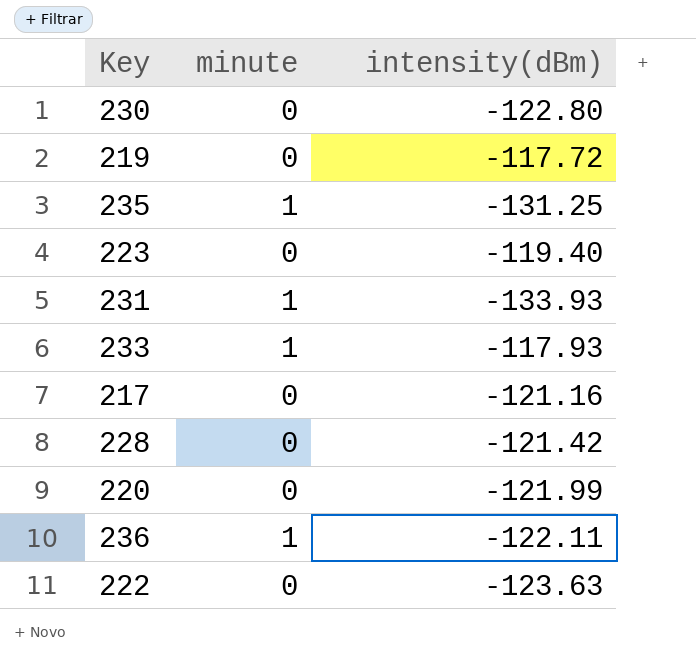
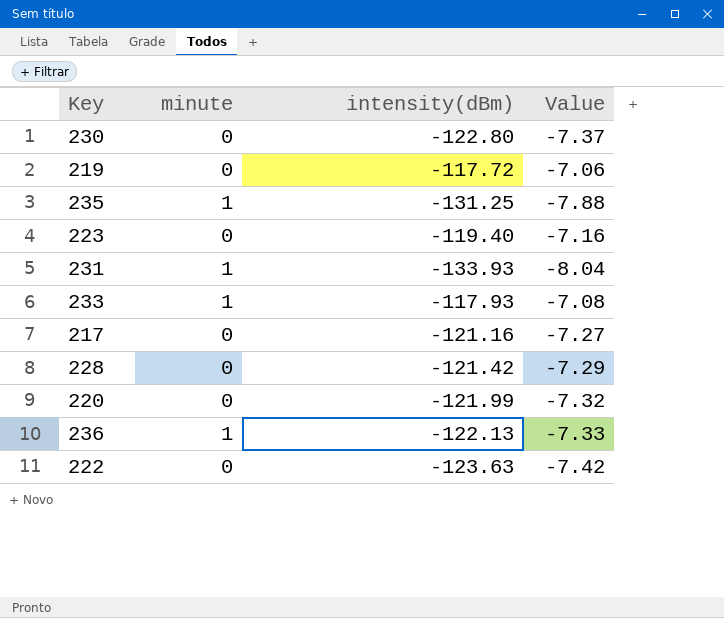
column Value | formula: none -> [intensity(dBm)] * 0.06
236 | intensity(dBm): -122.11 -> -122.13

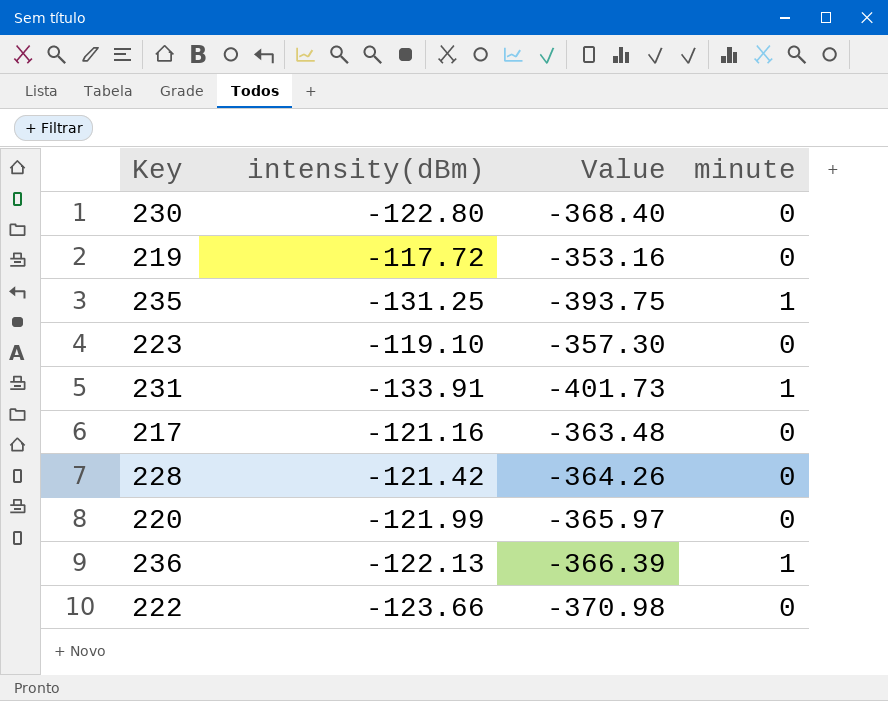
column Value | formula: [intensity(dBm)] * 0.06 -> [intensity(dBm)] * 3
column minute | position: 2 -> 4
row 233: 1 | -117.93 | -7.08 -> none
223 | intensity(dBm): -119.40 -> -119.10
231 | intensity(dBm): -133.93 -> -133.91
222 | intensity(dBm): -123.63 -> -123.66

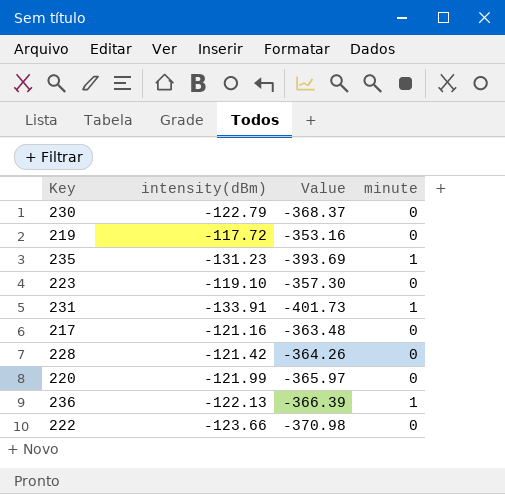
230 | intensity(dBm): -122.80 -> -122.79
230 | Value: -368.40 -> -368.37
235 | intensity(dBm): -131.25 -> -131.23
235 | Value: -393.75 -> -393.69

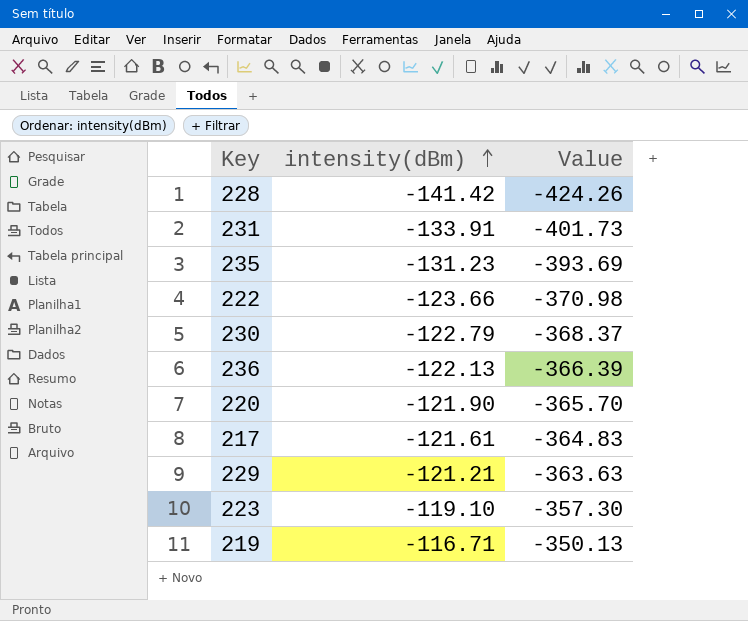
row order: none -> intensity(dBm) ascending
column minute | position: 4 -> none
228 | intensity(dBm): -121.42 -> -141.42
228 | Value: -364.26 -> -424.26
220 | intensity(dBm): -121.99 -> -121.90
220 | Value: -365.97 -> -365.70
217 | intensity(dBm): -121.16 -> -121.61
217 | Value: -363.48 -> -364.83
row 229: none -> -121.21 | -363.63
219 | intensity(dBm): -117.72 -> -116.71
219 | Value: -353.16 -> -350.13

